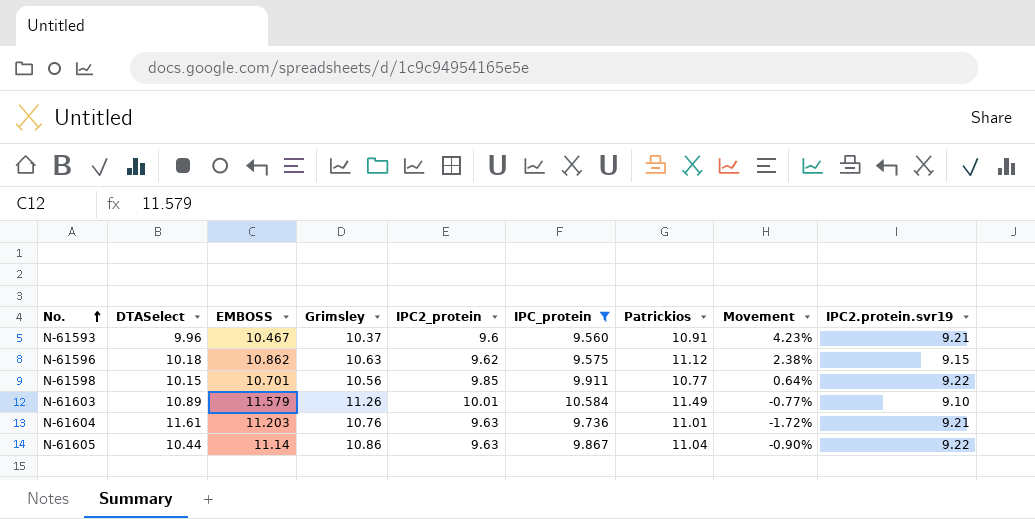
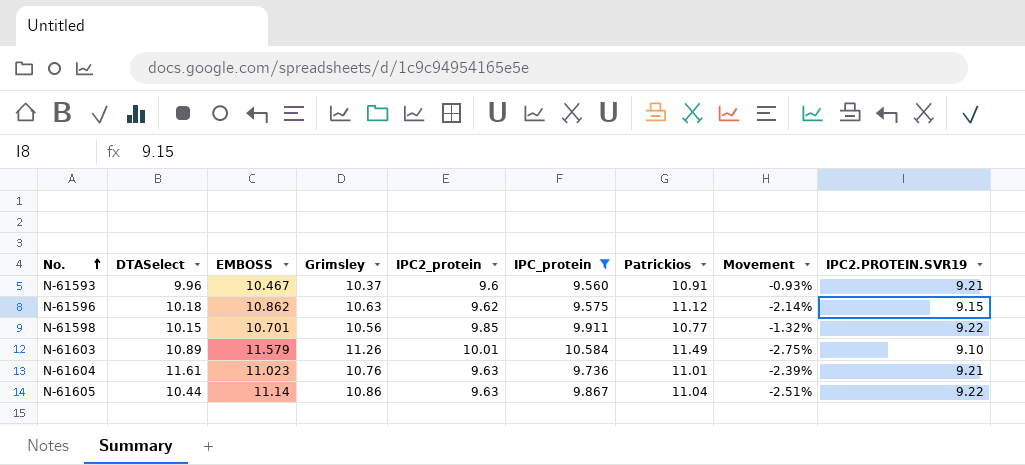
column Movement | formula: ([Patrickios] - [EMBOSS]) / [EMBOSS] -> ([Grimsley] - [EMBOSS]) / [EMBOSS]
column name: IPC2.protein.svr19 -> IPC2.PROTEIN.SVR19
N-61604 | EMBOSS: 11.203 -> 11.023

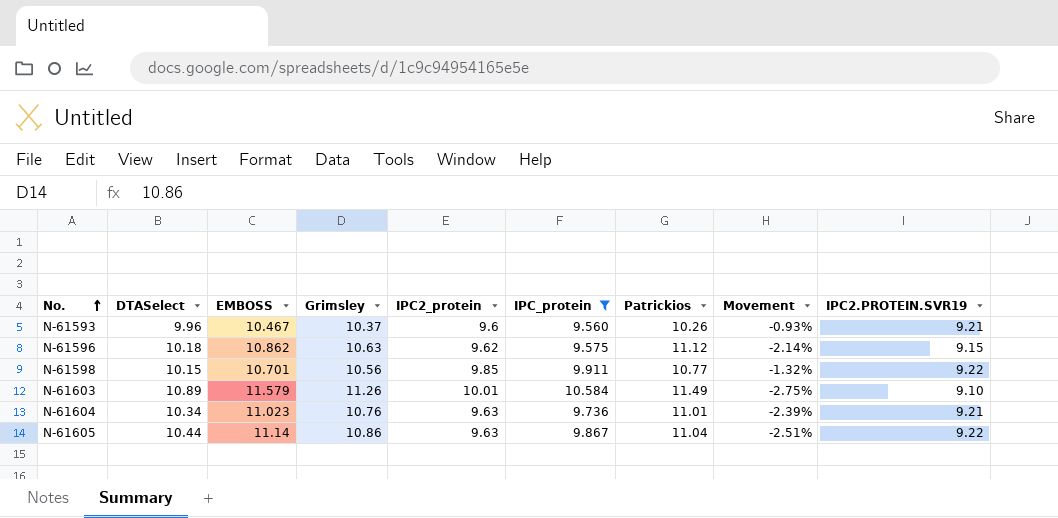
N-61593 | Patrickios: 10.91 -> 10.26
N-61604 | DTASelect: 11.61 -> 10.34

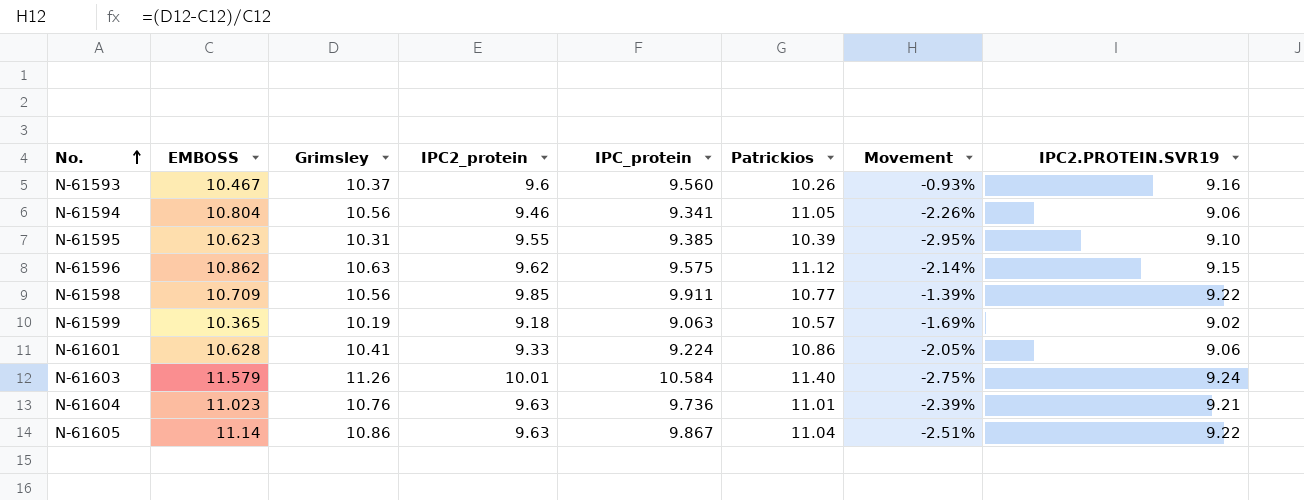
filter: IPC_protein >= 9.560 -> none
column DTASelect | position: 2 -> none
N-61593 | IPC2.PROTEIN.SVR19: 9.21 -> 9.16
N-61598 | EMBOSS: 10.701 -> 10.709
N-61598 | Movement: -1.32% -> -1.39%
N-61603 | Patrickios: 11.49 -> 11.40
N-61603 | IPC2.PROTEIN.SVR19: 9.10 -> 9.24

